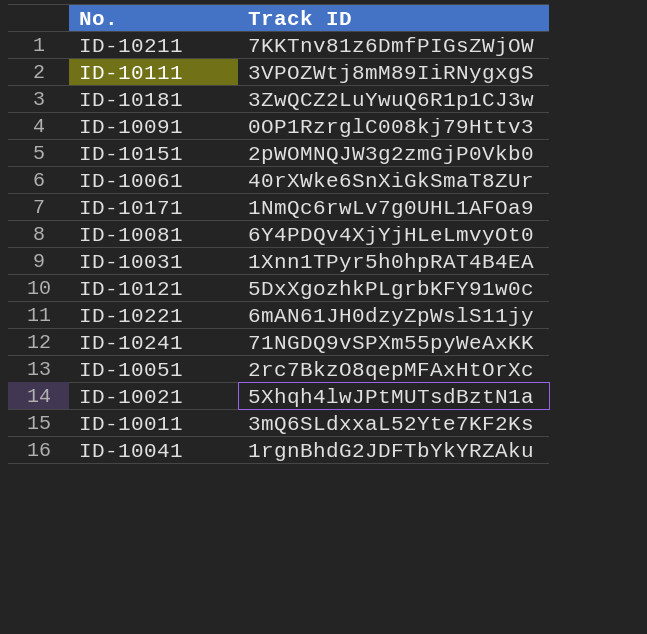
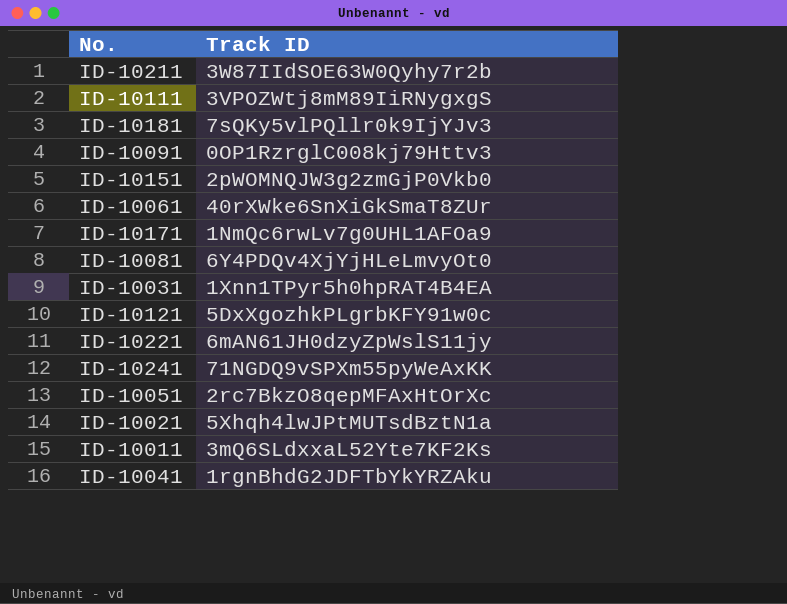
ID-10211 | Track ID: 7KKTnv81z6DmfPIGsZWjOW -> 3W87IIdSOE63W0Qyhy7r2b
ID-10181 | Track ID: 3ZwQCZ2LuYwuQ6R1p1CJ3w -> 7sQKy5vlPQllr0k9IjYJv3

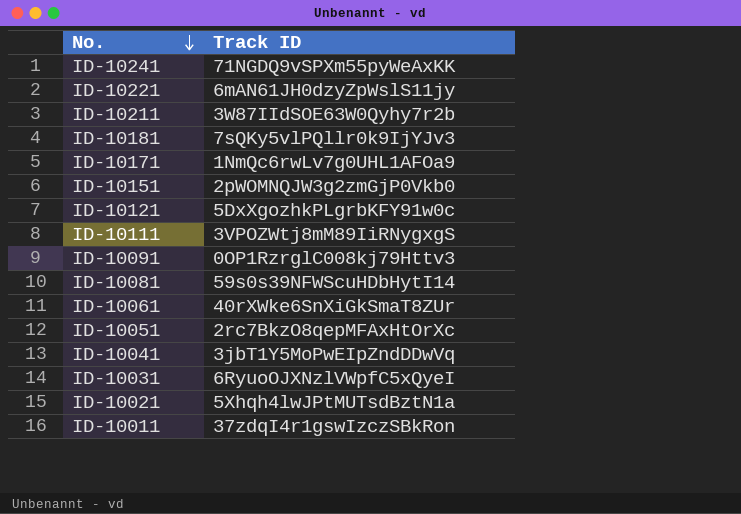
row order: none -> No. descending
ID-10081 | Track ID: 6Y4PDQv4XjYjHLeLmvyOt0 -> 59s0s39NFWScuHDbHytI14
ID-10041 | Track ID: 1rgnBhdG2JDFTbYkYRZAku -> 3jbT1Y5MoPwEIpZndDDwVq
ID-10031 | Track ID: 1Xnn1TPyr5h0hpRAT4B4EA -> 6RyuoOJXNzlVWpfC5xQyeI
ID-10011 | Track ID: 3mQ6SLdxxaL52Yte7KF2Ks -> 37zdqI4r1gswIzczSBkRon

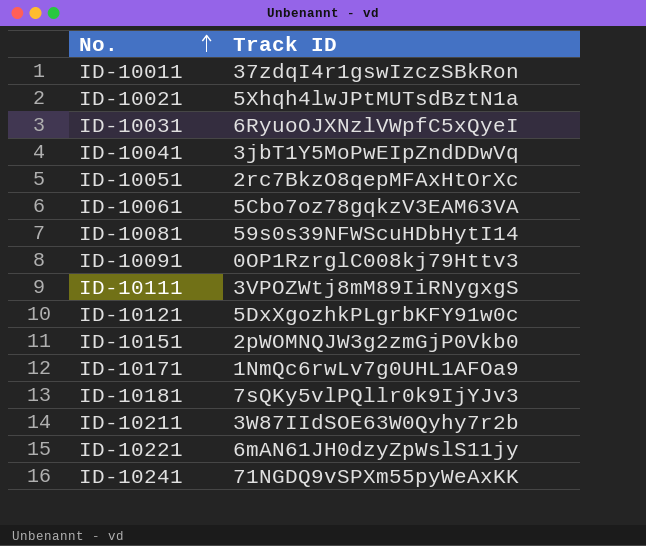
row order: No. descending -> No. ascending
ID-10061 | Track ID: 40rXWke6SnXiGkSmaT8ZUr -> 5Cbo7oz78gqkzV3EAM63VA

